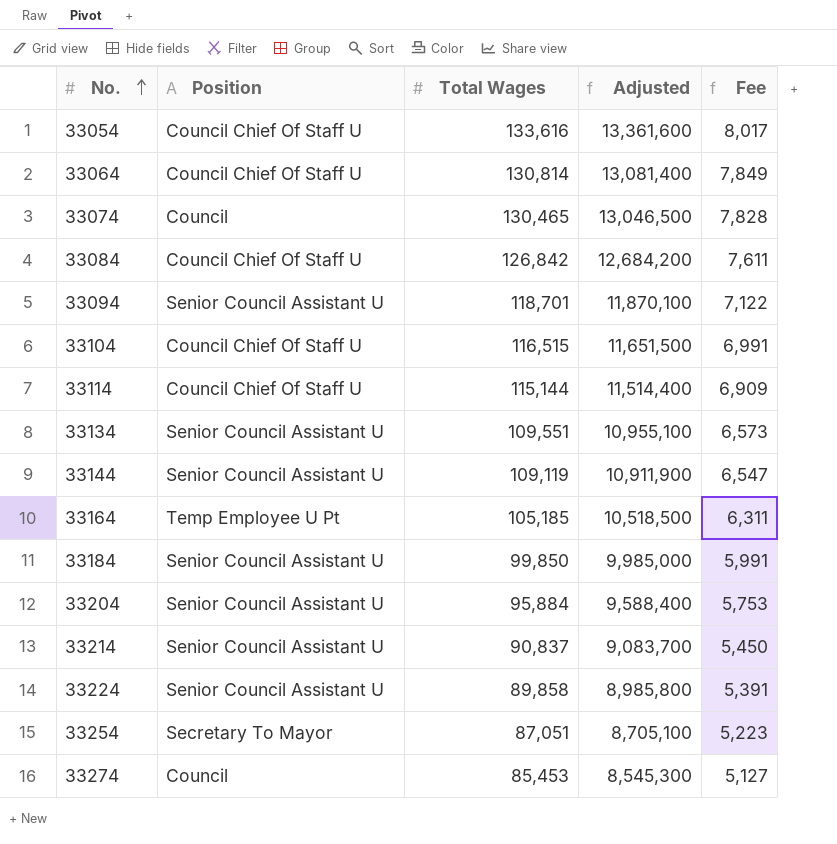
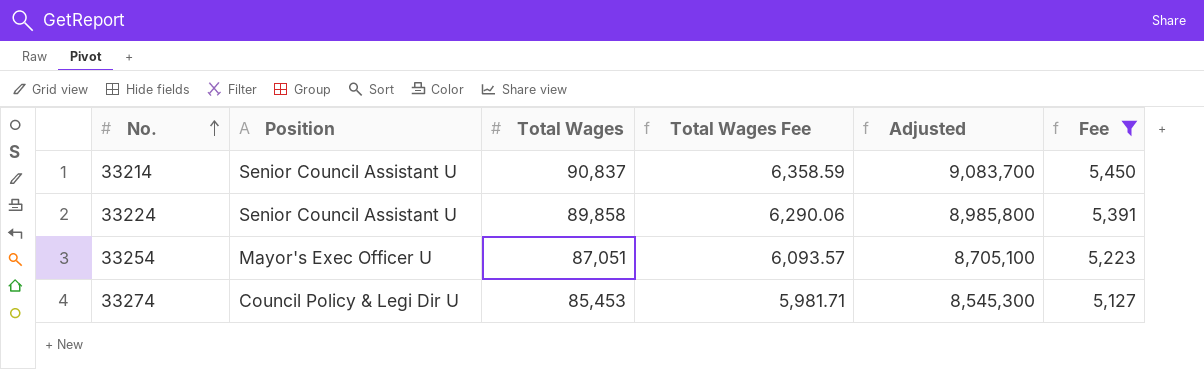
filter: none -> Fee <= 5,450
column Total Wages Fee | formula: none -> [Total Wages] * 0.07
33254 | Position: Secretary To Mayor -> Mayor's Exec Officer U
33274 | Position: Council -> Council Policy & Legi Dir U

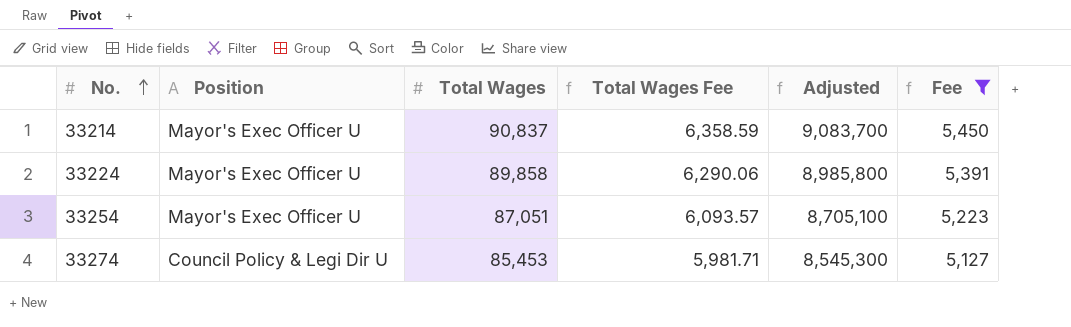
33214 | Position: Senior Council Assistant U -> Mayor's Exec Officer U
33224 | Position: Senior Council Assistant U -> Mayor's Exec Officer U

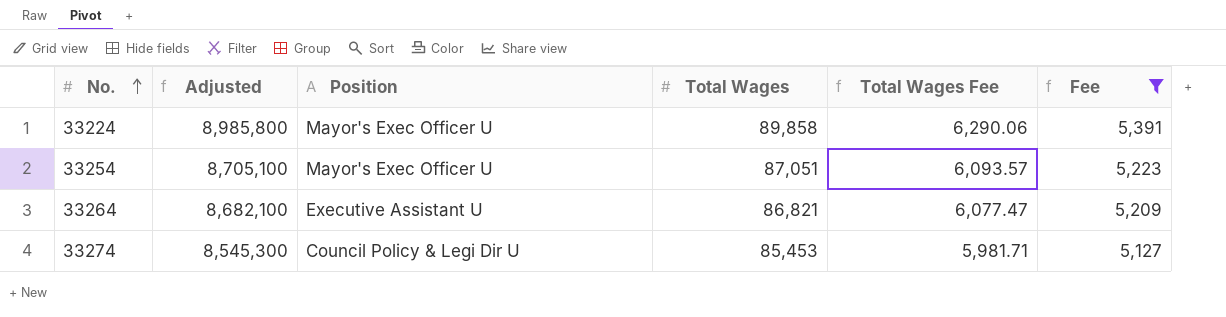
column Adjusted | position: 5 -> 2
row 33214: Mayor's Exec Officer U | 90,837 | 6,358.59 | 9,083,700 | 5,450 -> none
row 33264: none -> 8,682,100 | Executive Assistant U | 86,821 | 6,077.47 | 5,209

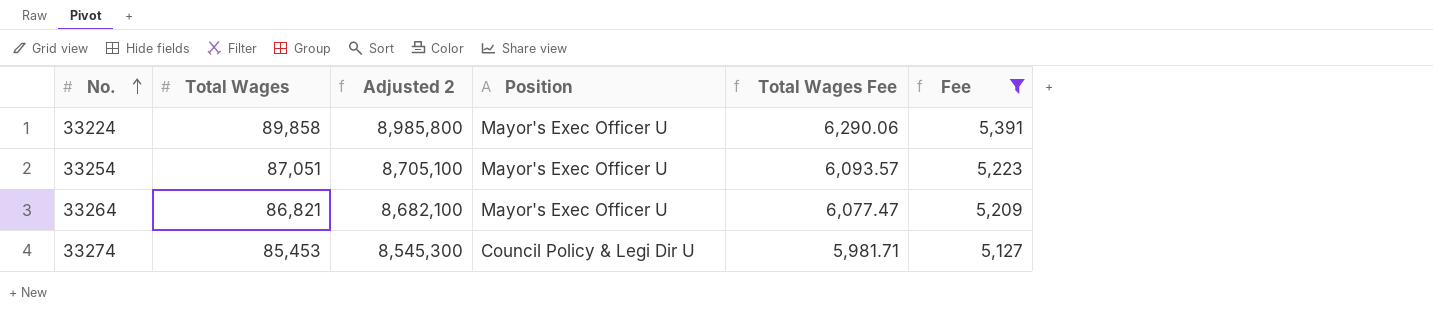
column Total Wages | position: 4 -> 2
column name: Adjusted -> Adjusted 2
33264 | Position: Executive Assistant U -> Mayor's Exec Officer U

